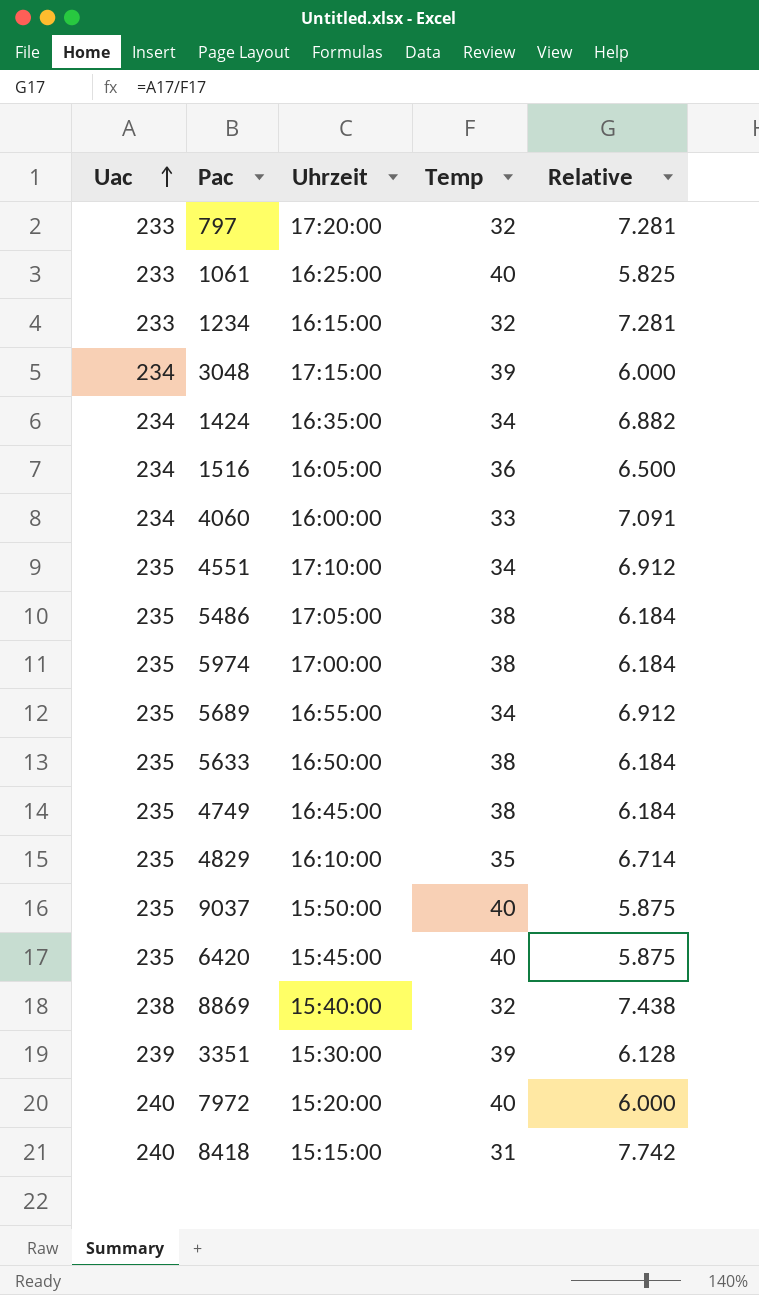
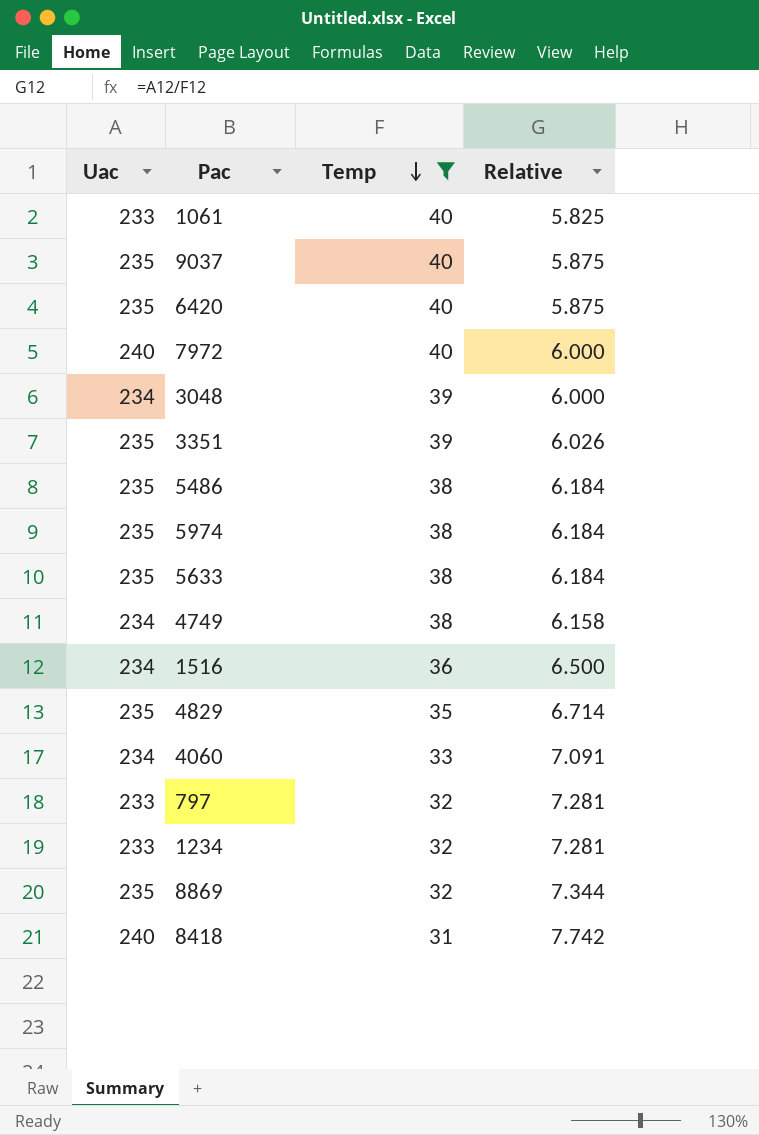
filter: none -> Temp != 34
row order: Uac ascending -> Temp descending
column Uhrzeit | position: 3 -> none
3351 | Uac: 239 -> 235
3351 | Relative: 6.128 -> 6.026
4749 | Uac: 235 -> 234
4749 | Relative: 6.184 -> 6.158
8869 | Uac: 238 -> 235
8869 | Relative: 7.438 -> 7.344

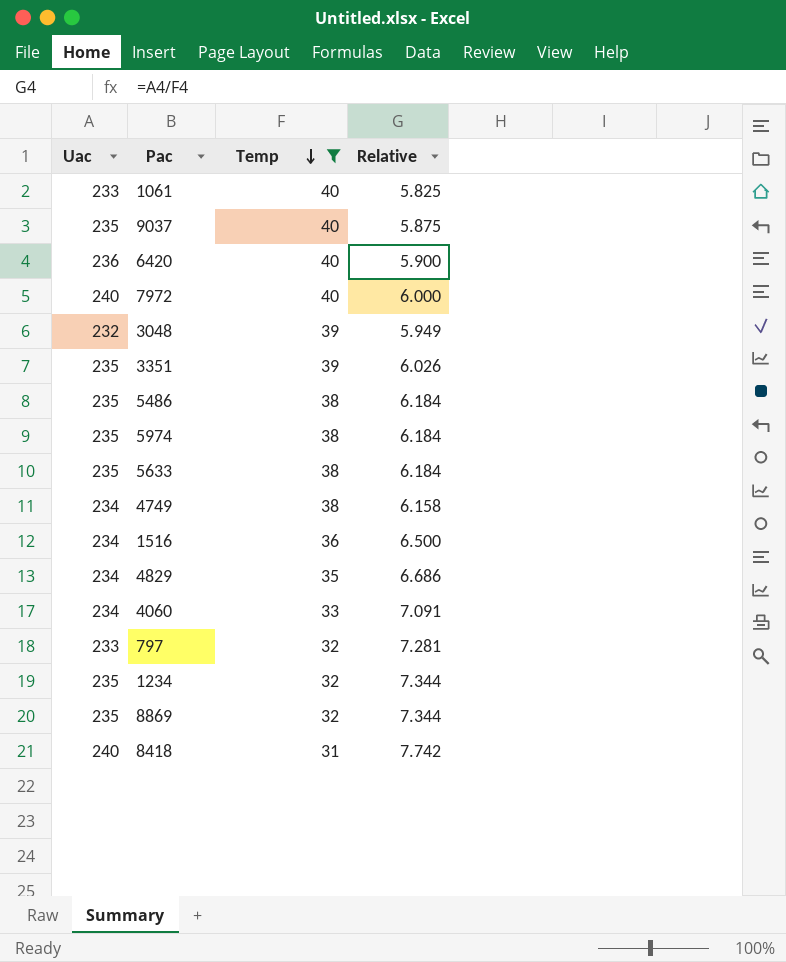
6420 | Uac: 235 -> 236
6420 | Relative: 5.875 -> 5.900
3048 | Uac: 234 -> 232
3048 | Relative: 6.000 -> 5.949
4829 | Uac: 235 -> 234
4829 | Relative: 6.714 -> 6.686
1234 | Uac: 233 -> 235
1234 | Relative: 7.281 -> 7.344

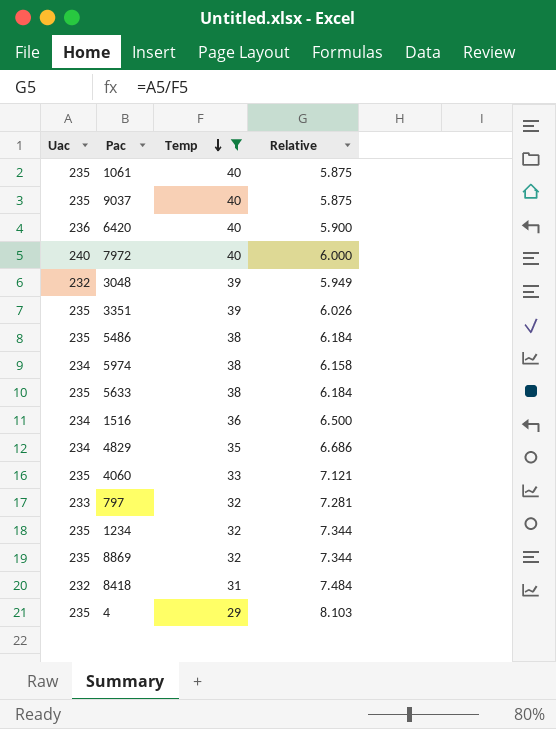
row 4749: 234 | 38 | 6.158 -> none
1061 | Uac: 233 -> 235
1061 | Relative: 5.825 -> 5.875
5974 | Uac: 235 -> 234
5974 | Relative: 6.184 -> 6.158
4060 | Uac: 234 -> 235
4060 | Relative: 7.091 -> 7.121
8418 | Uac: 240 -> 232
8418 | Relative: 7.742 -> 7.484
row 4: none -> 235 | 29 | 8.103

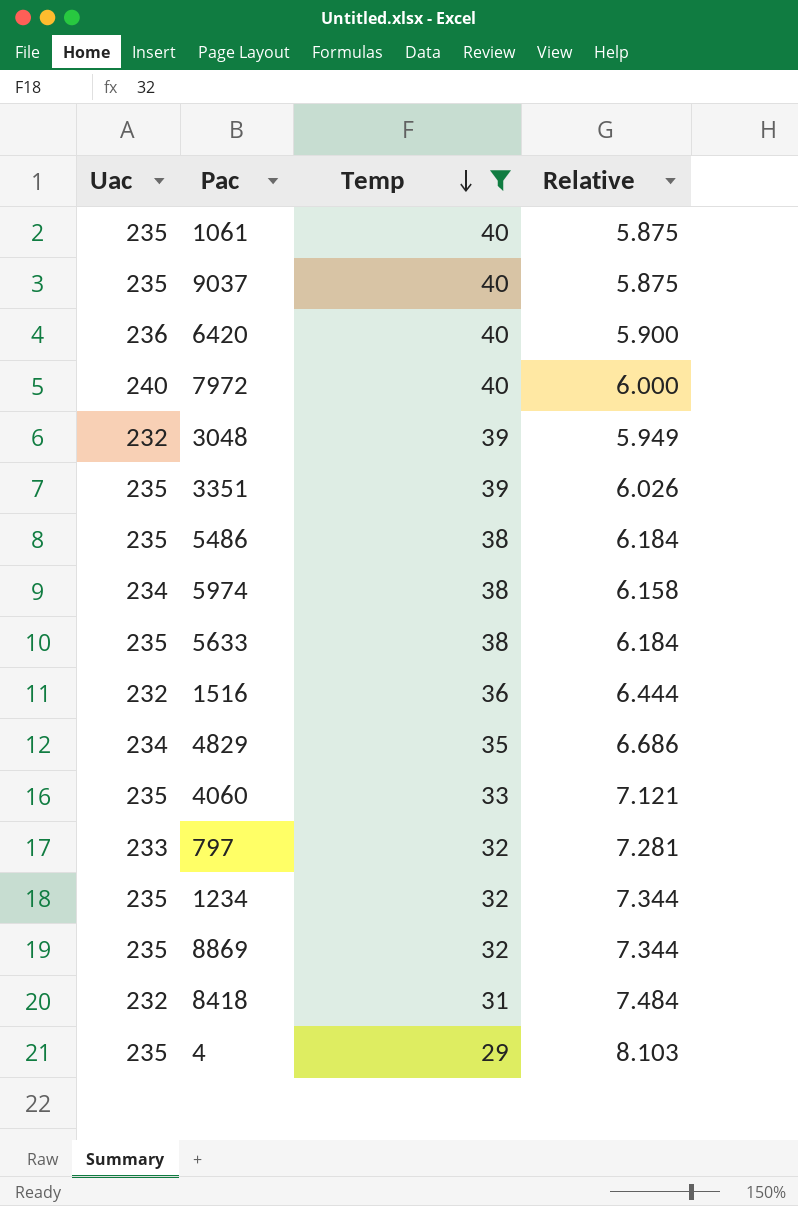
1516 | Uac: 234 -> 232
1516 | Relative: 6.500 -> 6.444

